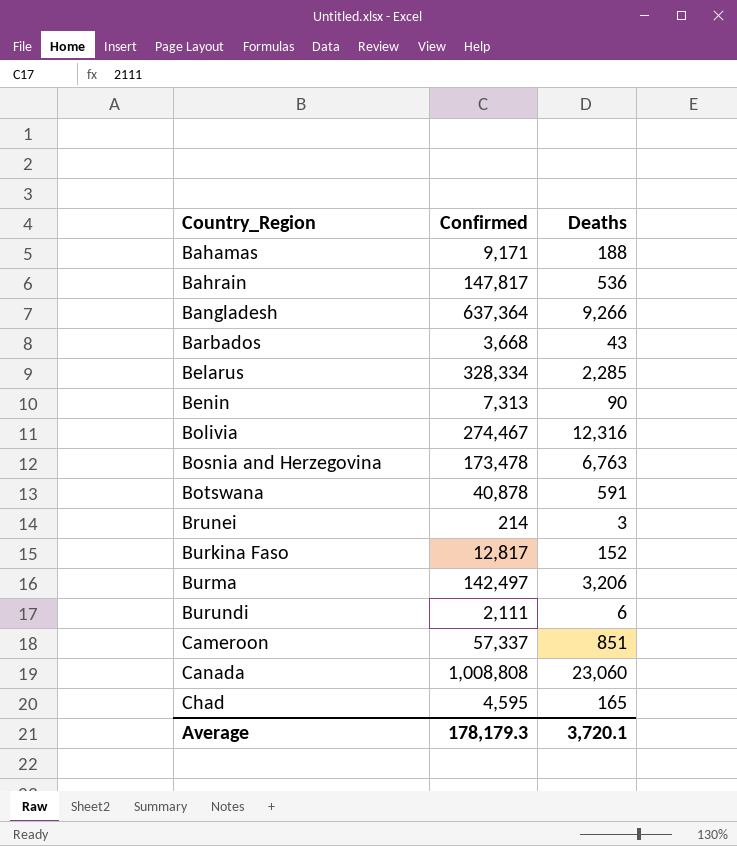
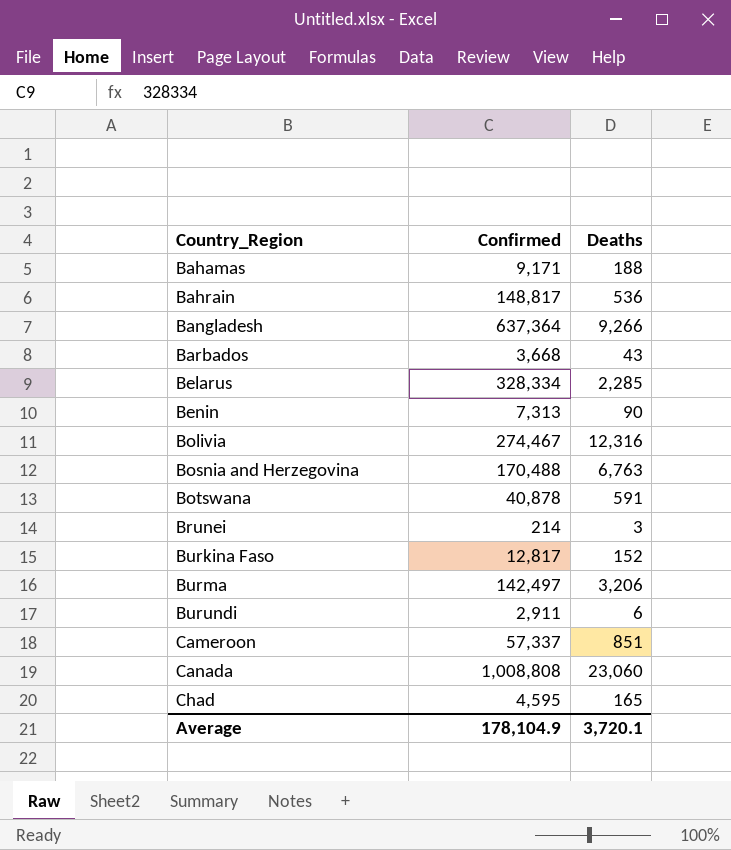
Bahrain | Confirmed: 147,817 -> 148,817
Bosnia and Herzegovina | Confirmed: 173,478 -> 170,488
Burundi | Confirmed: 2,111 -> 2,911
Average | Confirmed: 178,179.3 -> 178,104.9

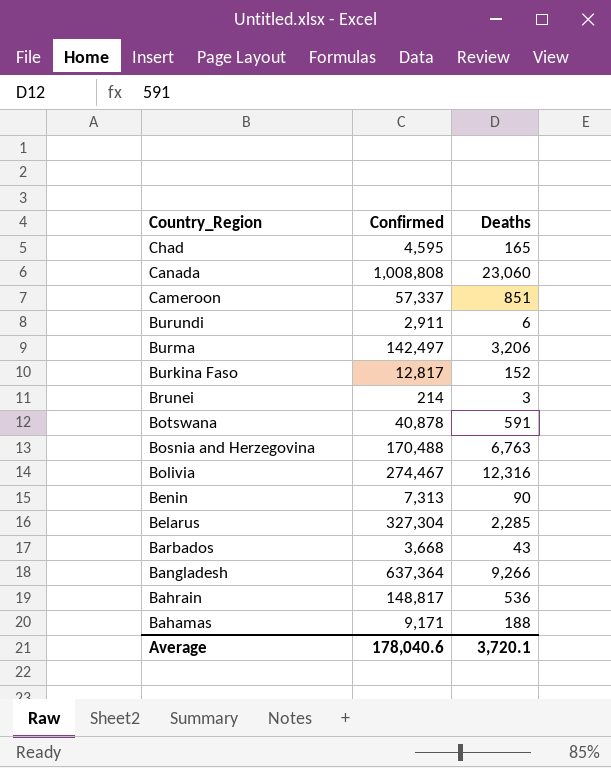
row order: Country_Region ascending -> Country_Region descending
Belarus | Confirmed: 328,334 -> 327,304
Average | Confirmed: 178,104.9 -> 178,040.6

